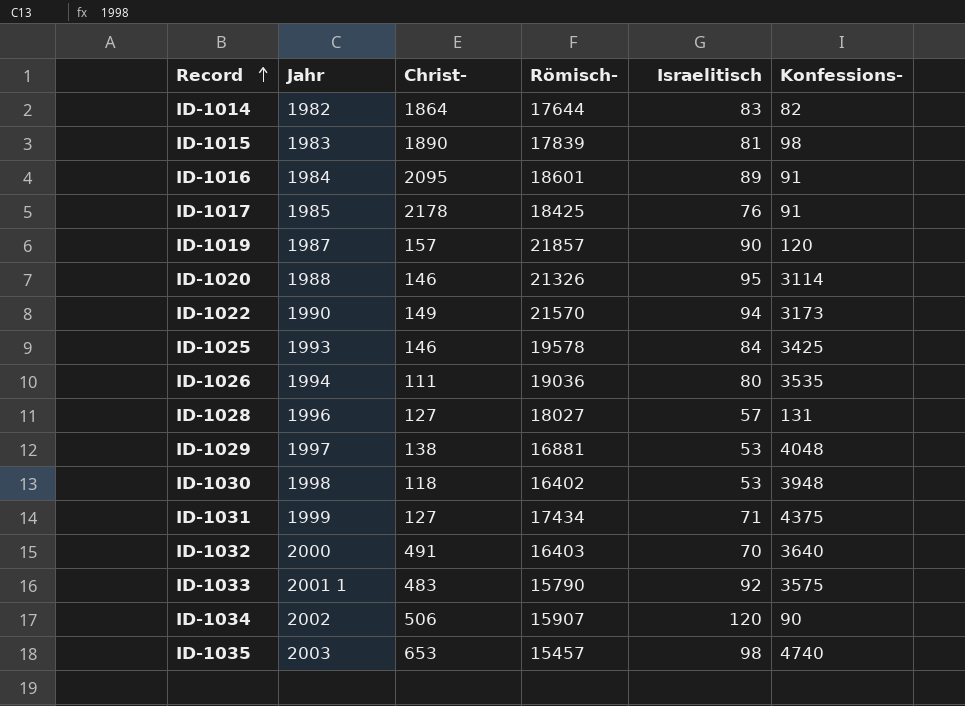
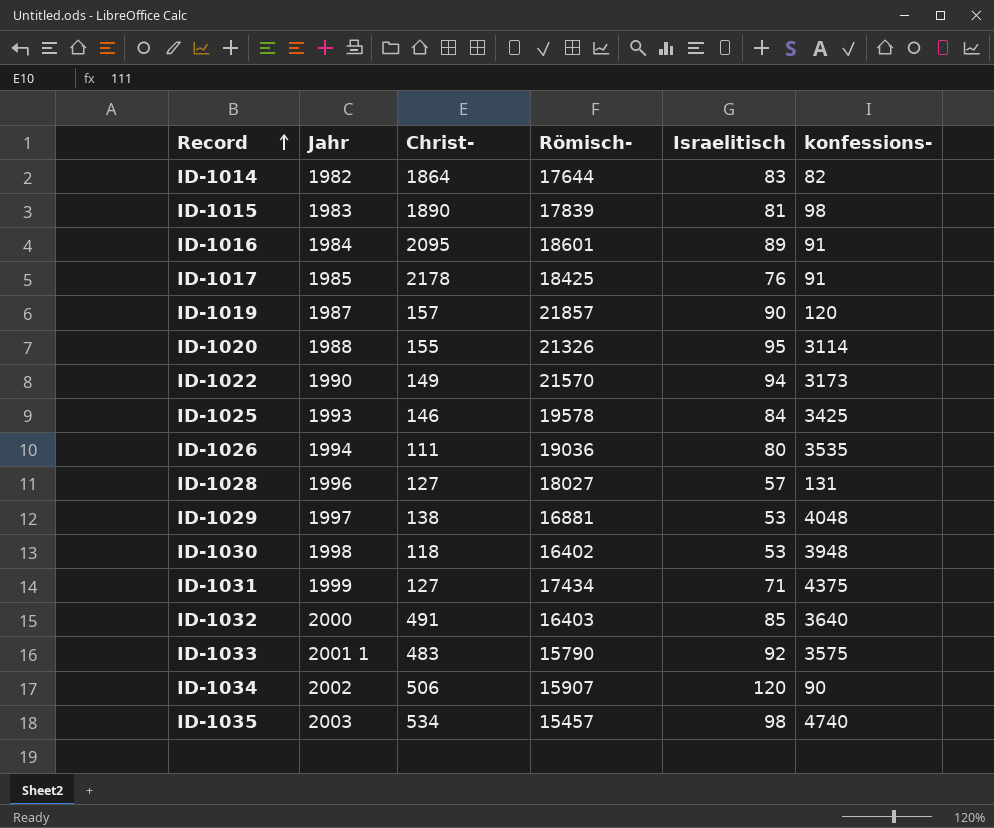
column name: Konfessions- -> konfessions-
ID-1020 | Christ-: 146 -> 155
ID-1032 | Israelitisch: 70 -> 85
ID-1035 | Christ-: 653 -> 534

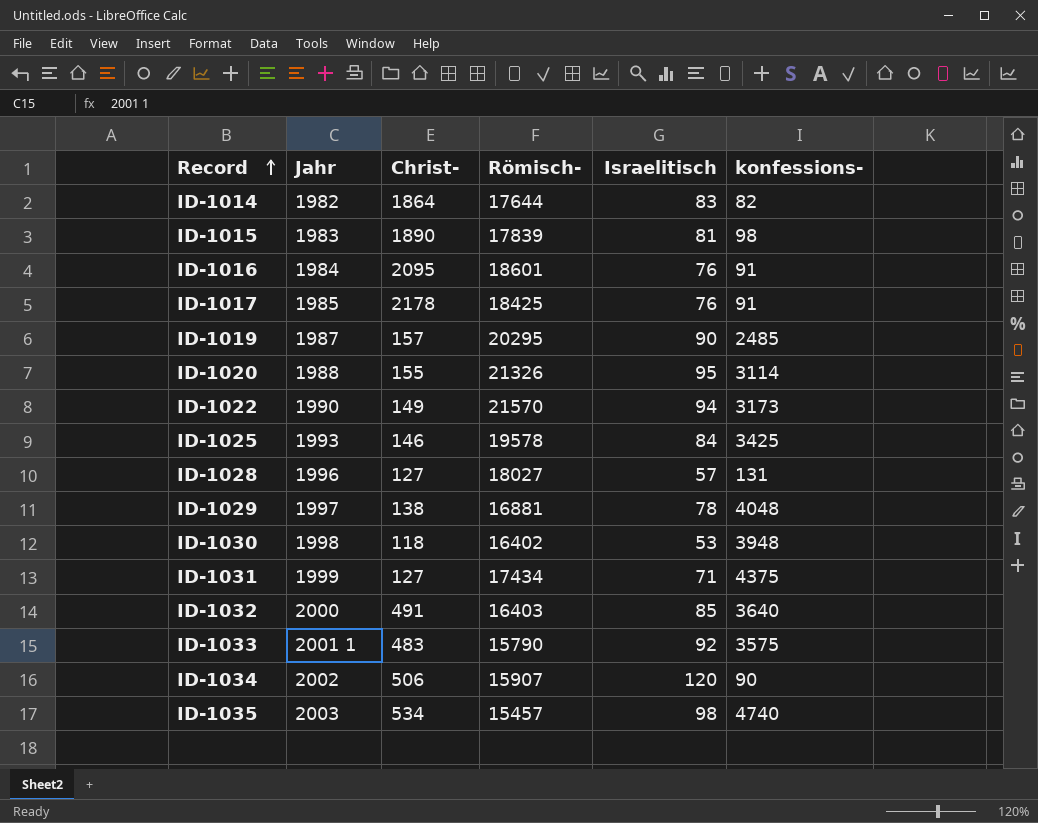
row ID-1026: 1994 | 111 | 19036 | 80 | 3535 -> none
ID-1016 | Israelitisch: 89 -> 76
ID-1019 | Römisch-: 21857 -> 20295
ID-1019 | konfessions-: 120 -> 2485
ID-1029 | Israelitisch: 53 -> 78

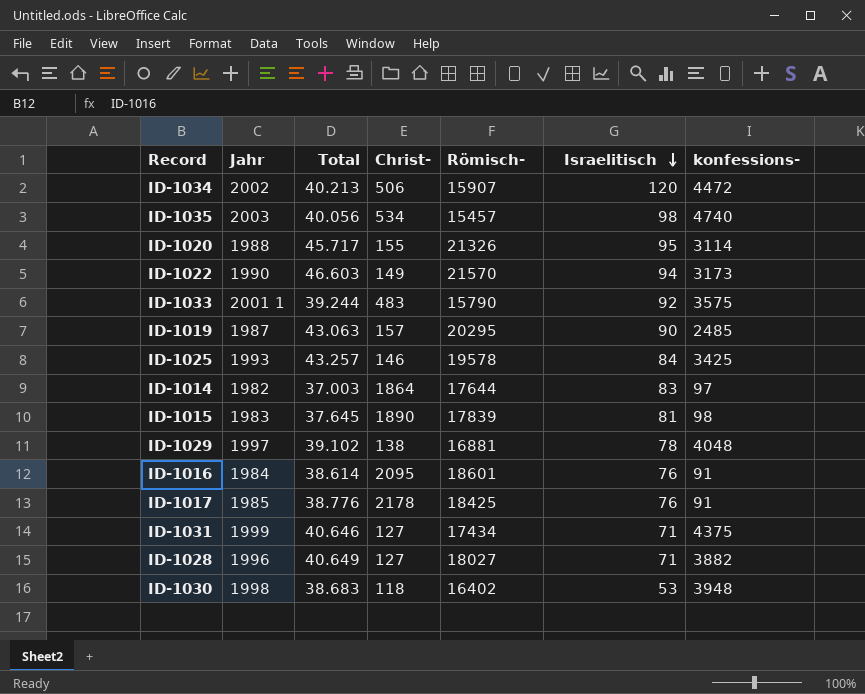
row order: Record ascending -> Israelitisch descending
column Total | position: none -> 3
row ID-1032: 2000 | 491 | 16403 | 85 | 3640 -> none
ID-1034 | konfessions-: 90 -> 4472
ID-1014 | konfessions-: 82 -> 97
ID-1028 | Israelitisch: 57 -> 71
ID-1028 | konfessions-: 131 -> 3882

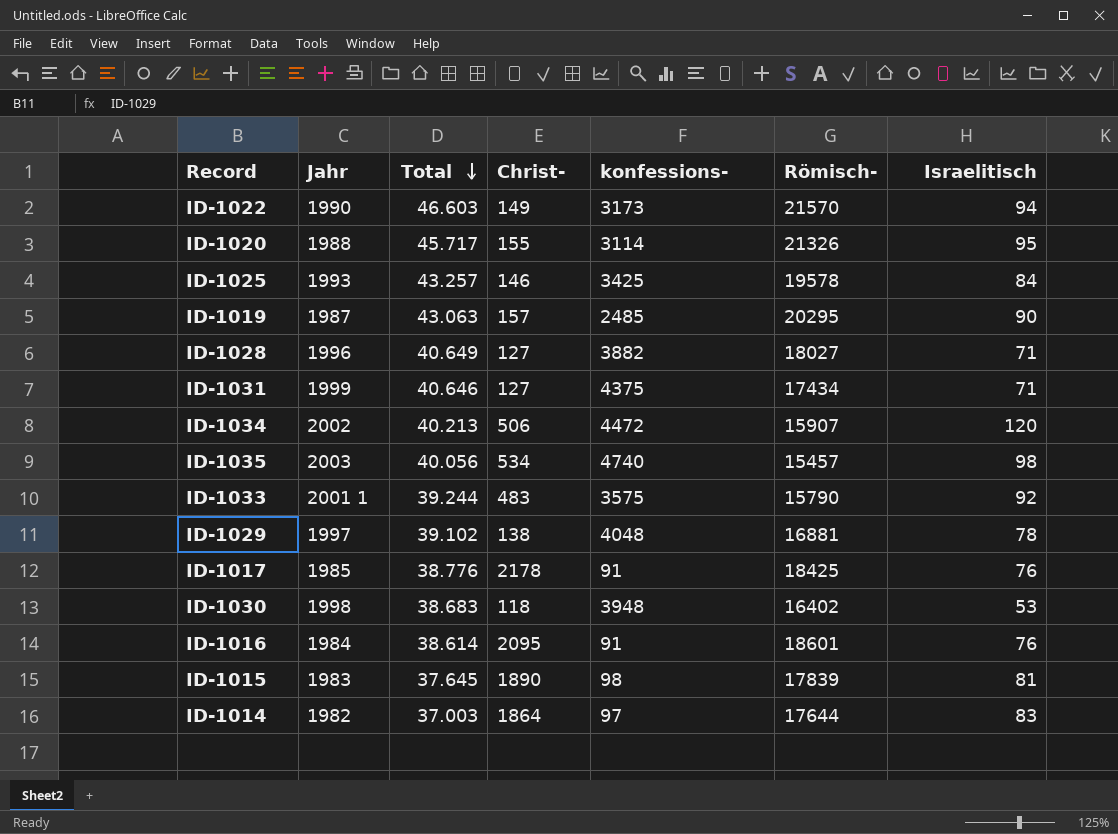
row order: Israelitisch descending -> Total descending
column konfessions- | position: 7 -> 5

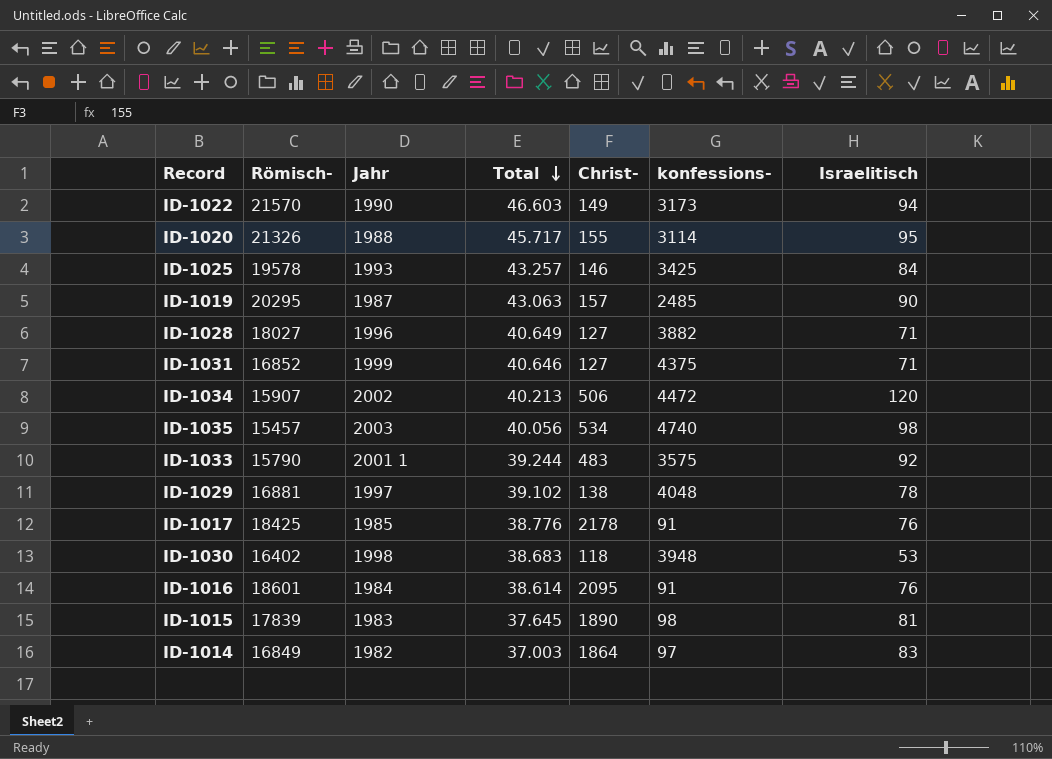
column Römisch- | position: 6 -> 2
ID-1031 | Römisch-: 17434 -> 16852
ID-1014 | Römisch-: 17644 -> 16849

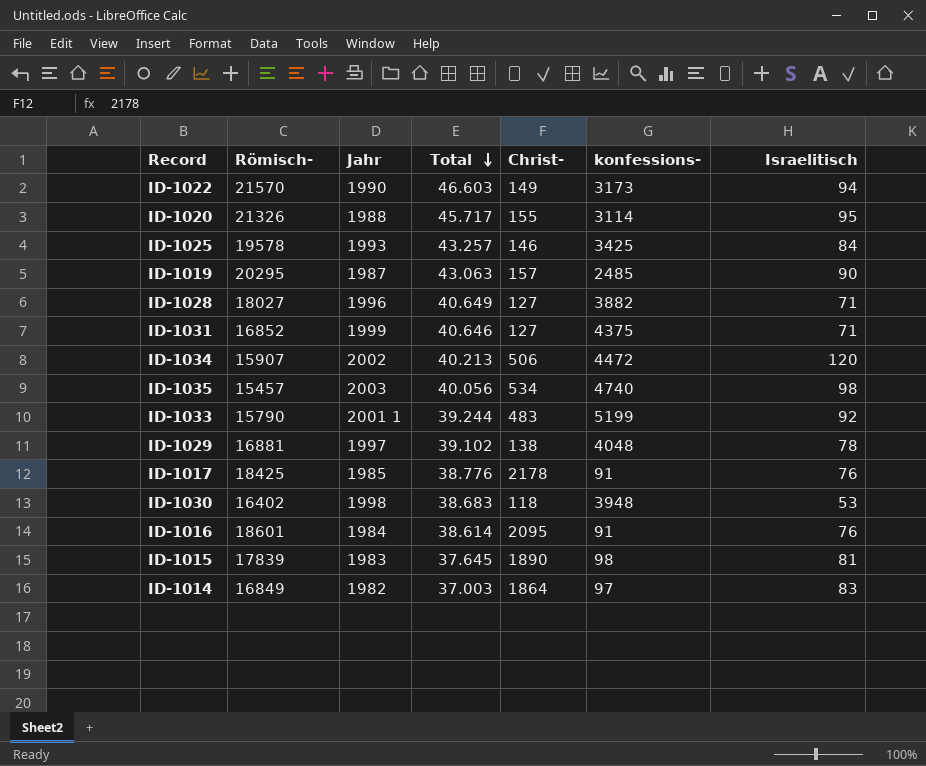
ID-1033 | konfessions-: 3575 -> 5199

